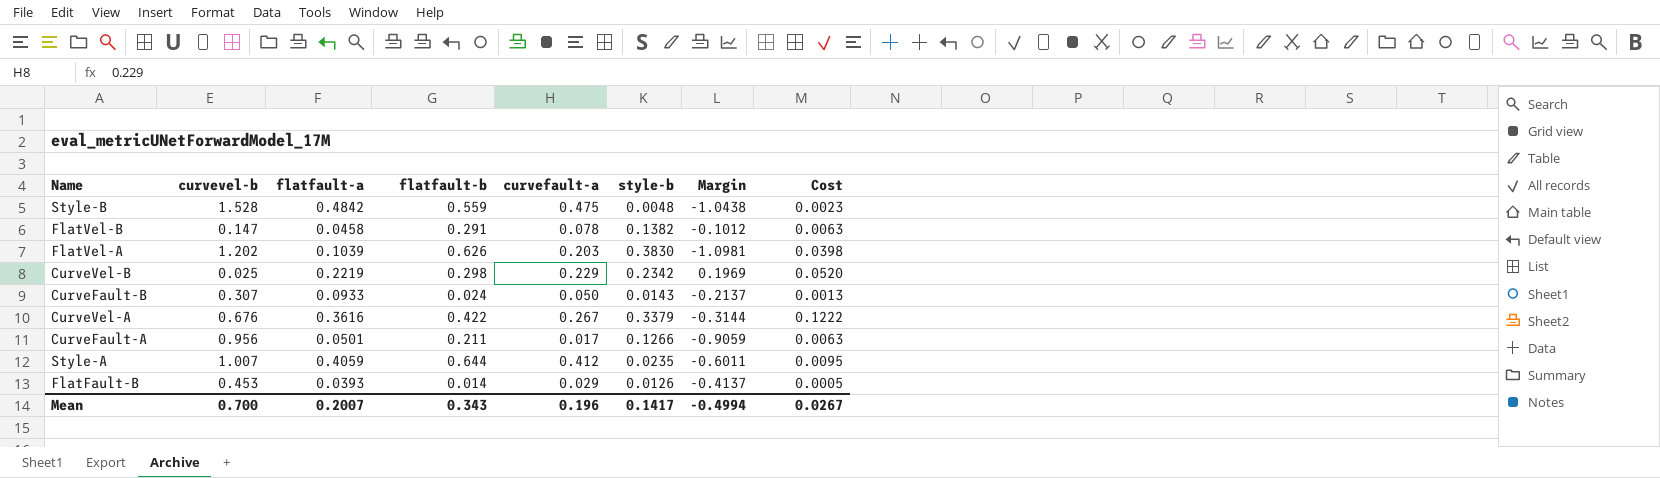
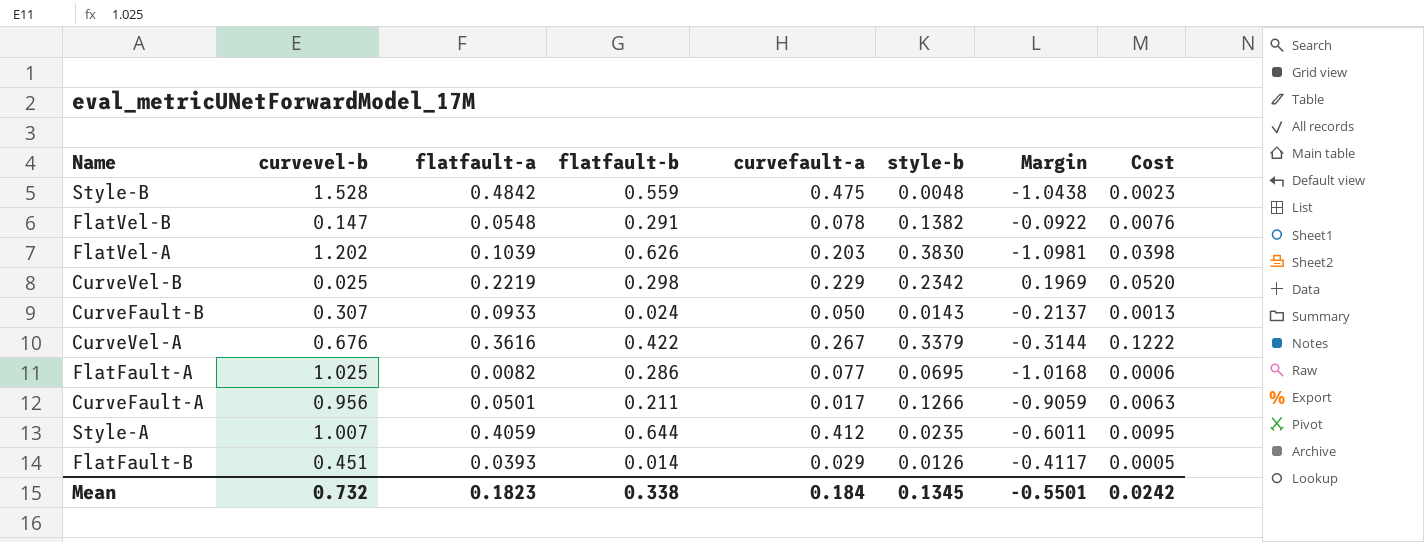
FlatVel-B | flatfault-a: 0.0458 -> 0.0548
FlatVel-B | Margin: -0.1012 -> -0.0922
FlatVel-B | Cost: 0.0063 -> 0.0076
row FlatFault-A: none -> 1.025 | 0.0082 | 0.286 | 0.077 | 0.0695 | -1.0168 | 0.0006
FlatFault-B | curvevel-b: 0.453 -> 0.451
FlatFault-B | Margin: -0.4137 -> -0.4117
Mean | curvevel-b: 0.700 -> 0.732
Mean | flatfault-a: 0.2007 -> 0.1823
Mean | flatfault-b: 0.343 -> 0.338
Mean | curvefault-a: 0.196 -> 0.184
Mean | style-b: 0.1417 -> 0.1345
Mean | Margin: -0.4994 -> -0.5501
Mean | Cost: 0.0267 -> 0.0242

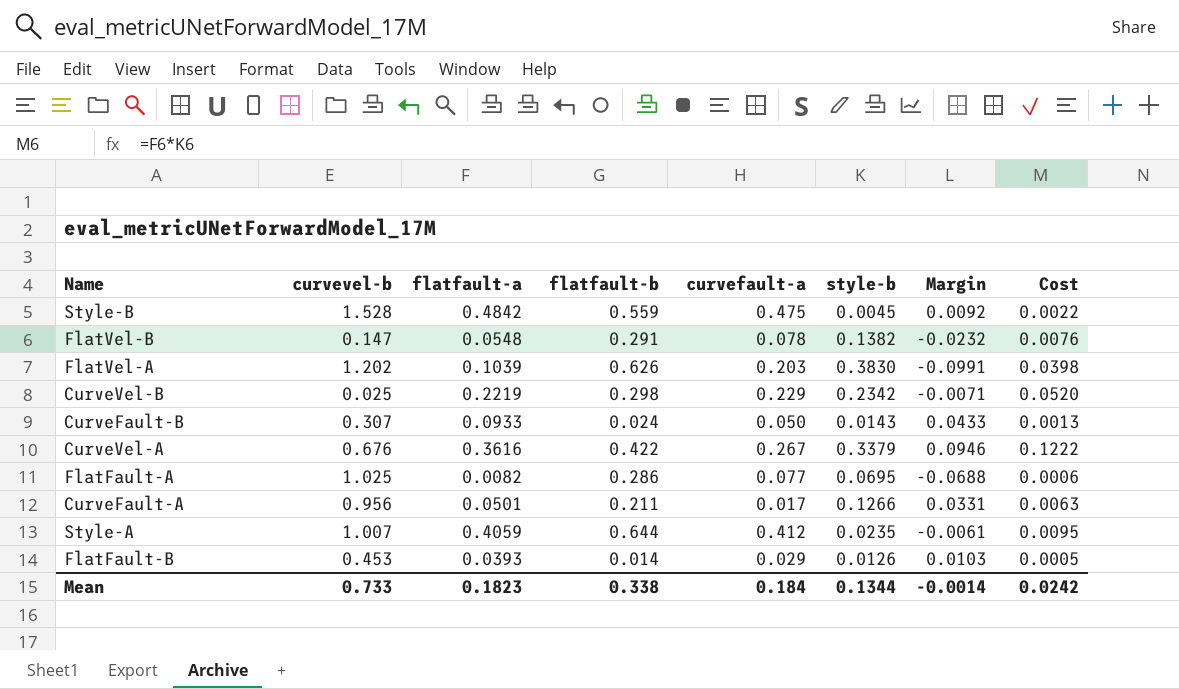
column Margin | formula: [flatfault-a] - [curvevel-b] -> [flatfault-a] - [curvefault-a]
Style-B | style-b: 0.0048 -> 0.0045
Style-B | Cost: 0.0023 -> 0.0022
FlatFault-B | curvevel-b: 0.451 -> 0.453
Mean | curvevel-b: 0.732 -> 0.733
Mean | style-b: 0.1345 -> 0.1344
Mean | Margin: -0.5501 -> -0.0014

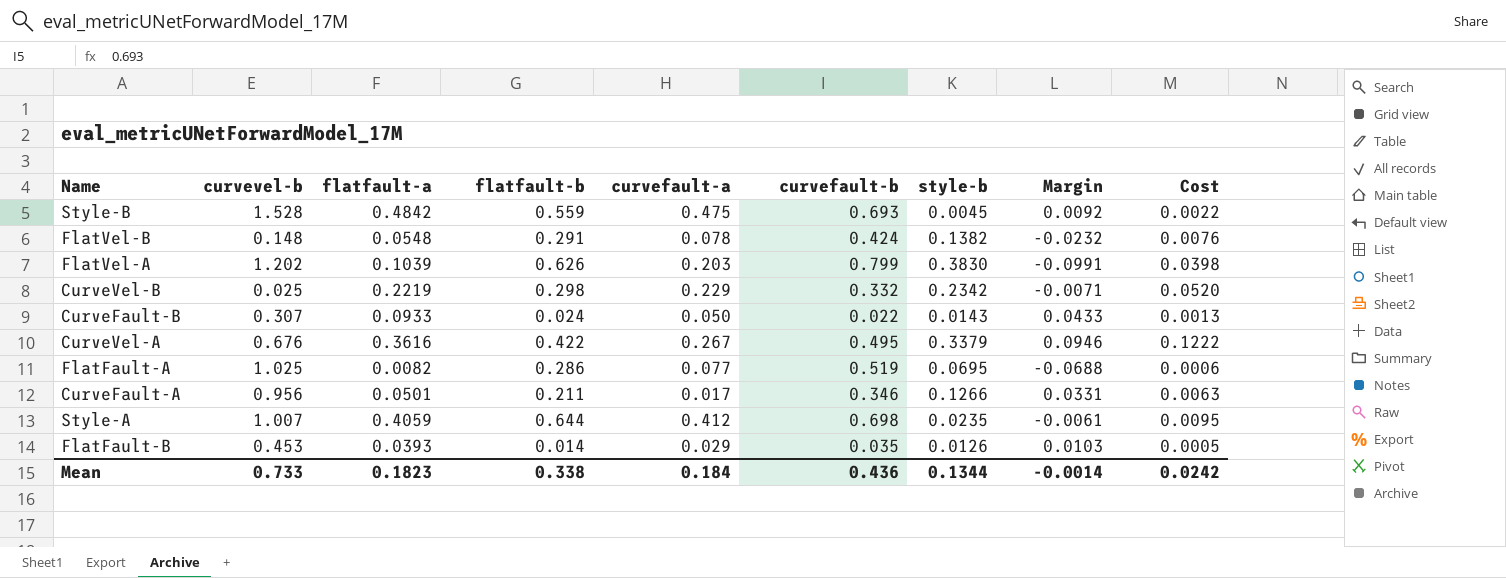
column curvefault-b | position: none -> 6
FlatVel-B | curvevel-b: 0.147 -> 0.148

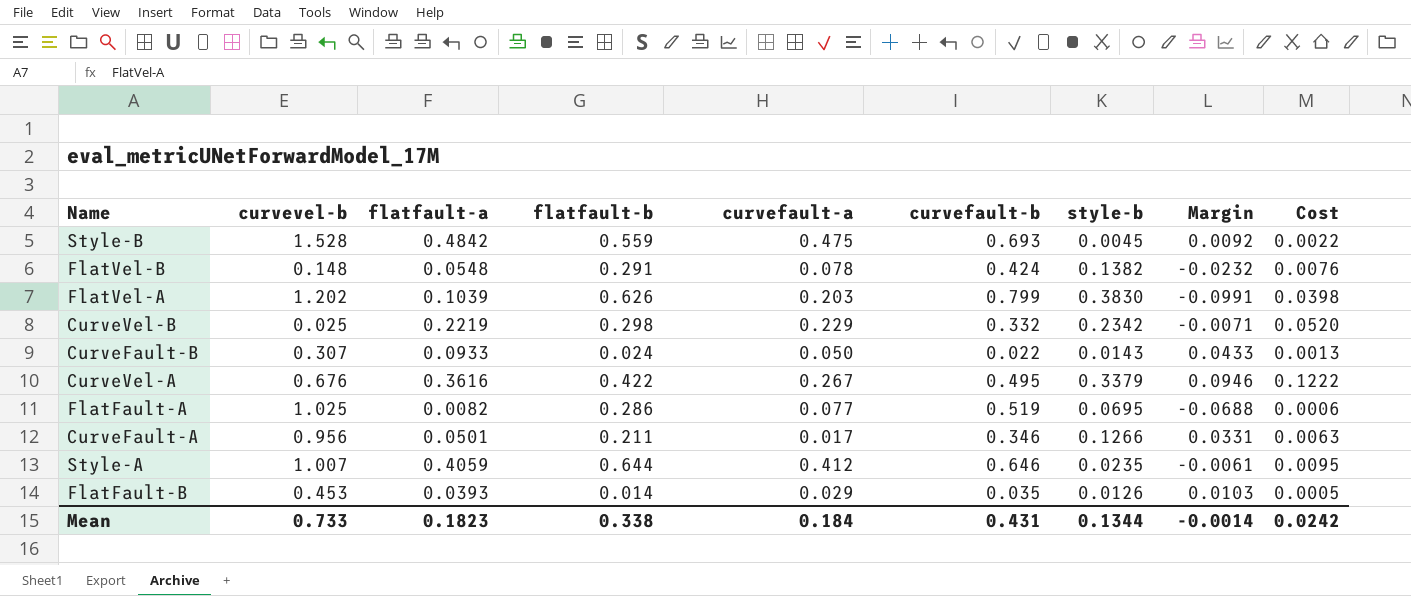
Style-A | curvefault-b: 0.698 -> 0.646
Mean | curvefault-b: 0.436 -> 0.431

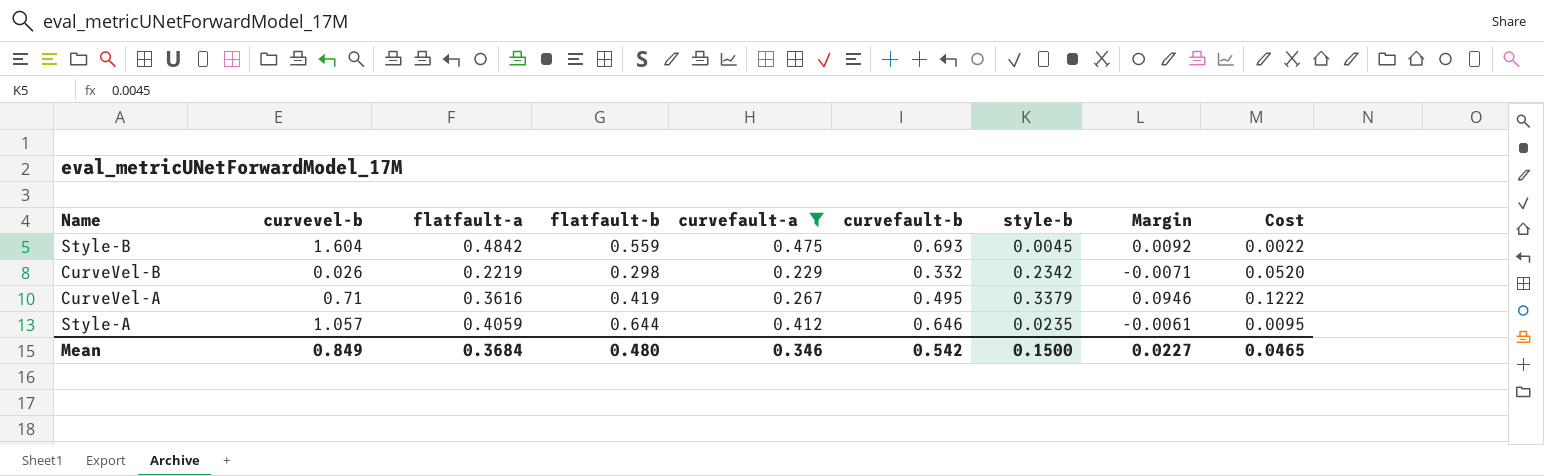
filter: none -> curvefault-a >= 0.229
Style-B | curvevel-b: 1.528 -> 1.604
CurveVel-B | curvevel-b: 0.025 -> 0.026
CurveVel-A | curvevel-b: 0.676 -> 0.71
CurveVel-A | flatfault-b: 0.422 -> 0.419
Style-A | curvevel-b: 1.007 -> 1.057
Mean | curvevel-b: 0.733 -> 0.849
Mean | flatfault-a: 0.1823 -> 0.3684
Mean | flatfault-b: 0.338 -> 0.480
Mean | curvefault-a: 0.184 -> 0.346
Mean | curvefault-b: 0.431 -> 0.542
Mean | style-b: 0.1344 -> 0.1500
Mean | Margin: -0.0014 -> 0.0227
Mean | Cost: 0.0242 -> 0.0465

